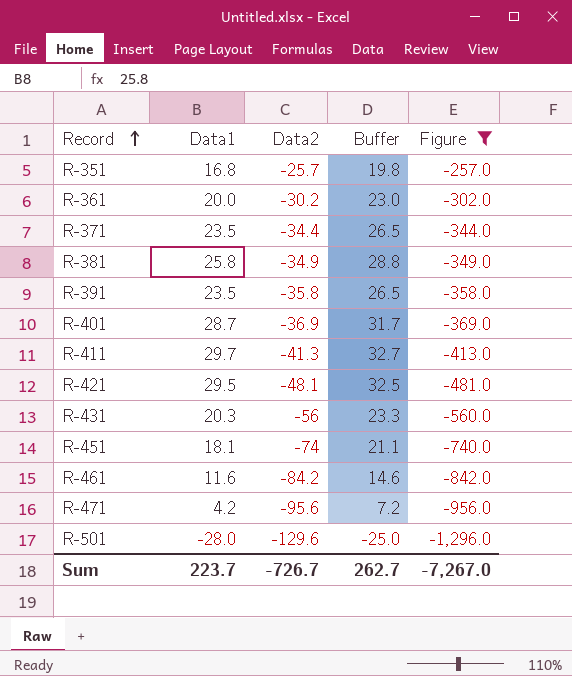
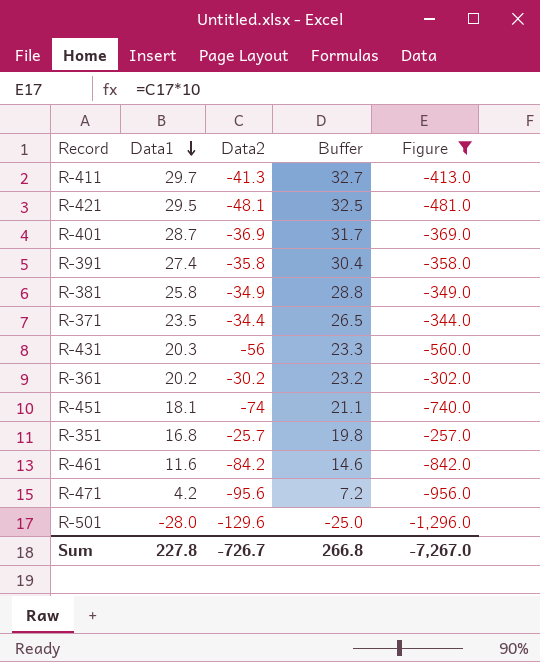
row order: Record ascending -> Data1 descending
R-391 | Data1: 23.5 -> 27.4
R-391 | Buffer: 26.5 -> 30.4
R-361 | Data1: 20.0 -> 20.2
R-361 | Buffer: 23.0 -> 23.2
Sum | Data1: 223.7 -> 227.8
Sum | Buffer: 262.7 -> 266.8

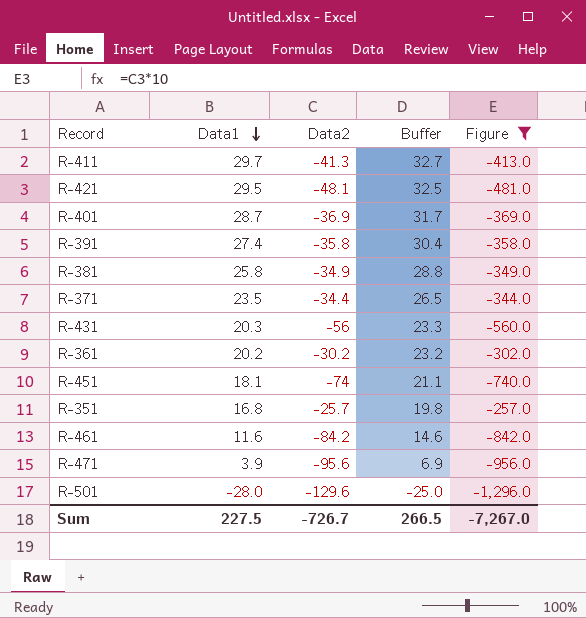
R-471 | Data1: 4.2 -> 3.9
R-471 | Buffer: 7.2 -> 6.9
Sum | Data1: 227.8 -> 227.5
Sum | Buffer: 266.8 -> 266.5

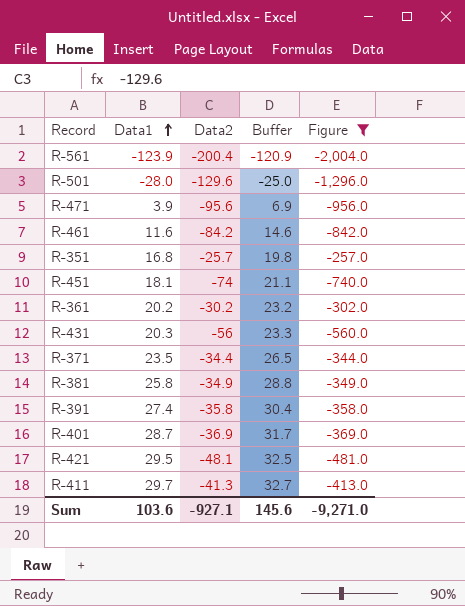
row order: Data1 descending -> Data1 ascending
row R-561: none -> -123.9 | -200.4 | -120.9 | -2,004.0
Sum | Data1: 227.5 -> 103.6
Sum | Data2: -726.7 -> -927.1
Sum | Buffer: 266.5 -> 145.6
Sum | Figure: -7,267.0 -> -9,271.0

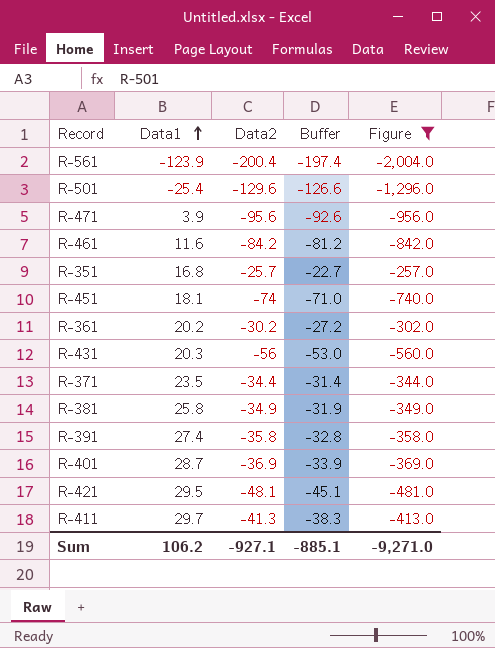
column Buffer | formula: [Data1] + 3 -> [Data2] + 3
R-501 | Data1: -28.0 -> -25.4
Sum | Data1: 103.6 -> 106.2
Sum | Buffer: 145.6 -> -885.1

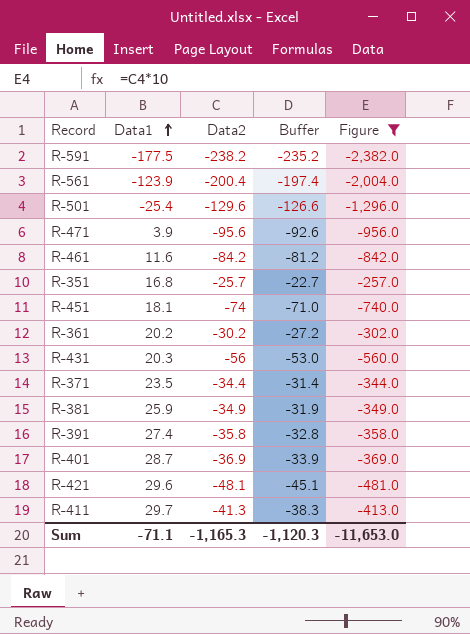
row R-591: none -> -177.5 | -238.2 | -235.2 | -2,382.0
R-381 | Data1: 25.8 -> 25.9
R-421 | Data1: 29.5 -> 29.6
Sum | Data1: 106.2 -> -71.1
Sum | Data2: -927.1 -> -1,165.3
Sum | Buffer: -885.1 -> -1,120.3
Sum | Figure: -9,271.0 -> -11,653.0

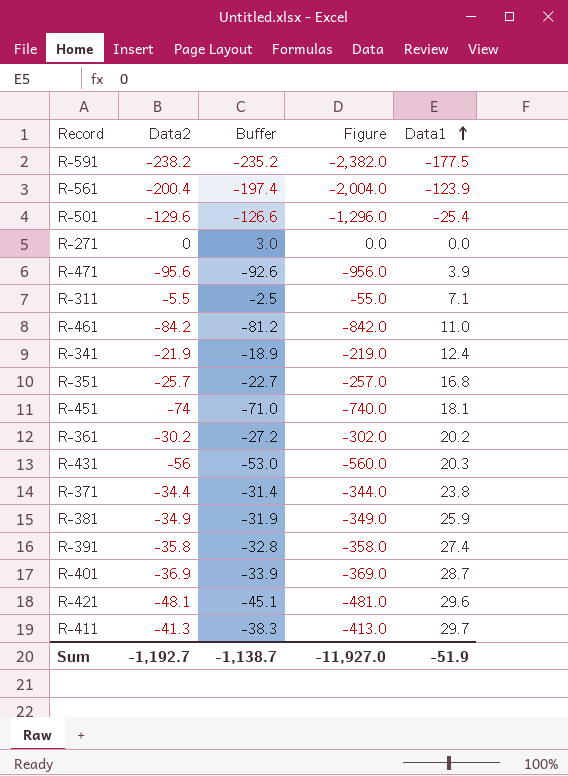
filter: Figure <= -257.0 -> none
column Data1 | position: 2 -> 5
R-461 | Data1: 11.6 -> 11.0
R-371 | Data1: 23.5 -> 23.8
Sum | Data2: -1,165.3 -> -1,192.7
Sum | Buffer: -1,120.3 -> -1,138.7
Sum | Figure: -11,653.0 -> -11,927.0
Sum | Data1: -71.1 -> -51.9

